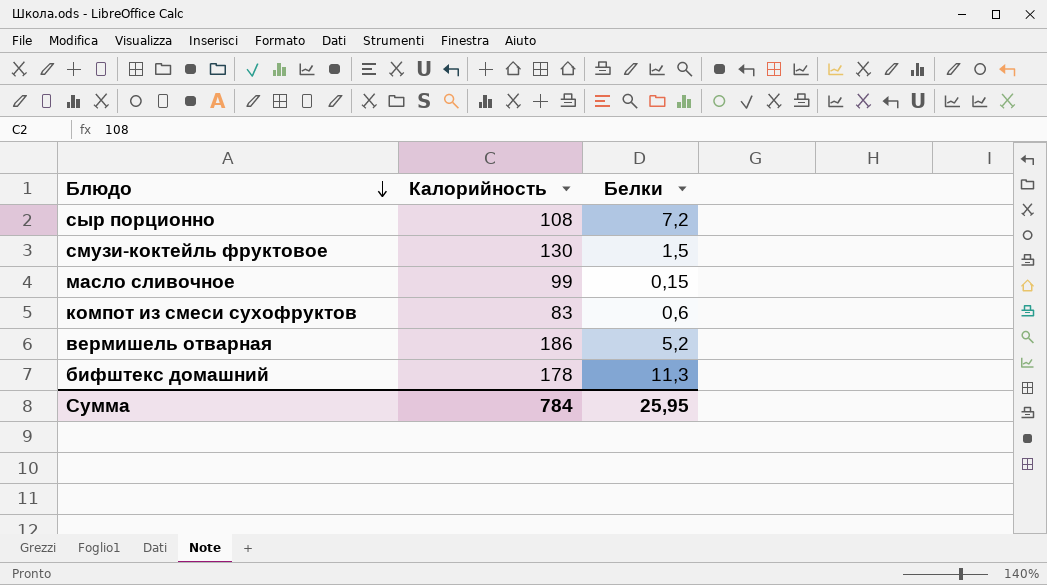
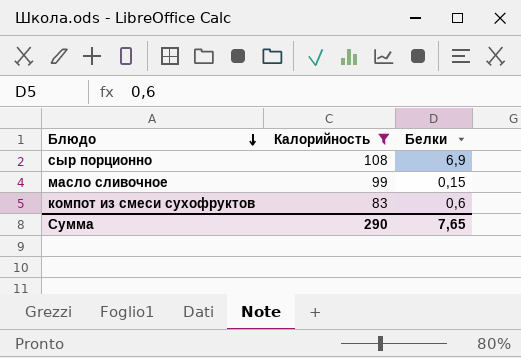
filter: none -> Калорийность <= 108
сыр порционно | Белки: 7,2 -> 6,9
Сумма | Калорийность: 784 -> 290
Сумма | Белки: 25,95 -> 7,65

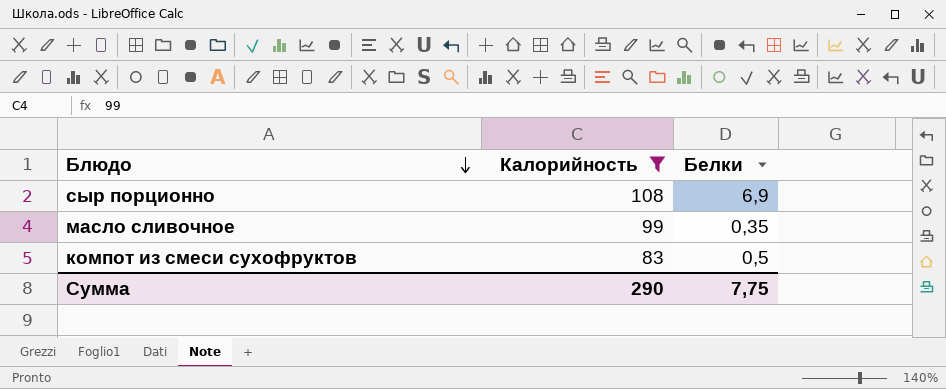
масло сливочное | Белки: 0,15 -> 0,35
компот из смеси сухофруктов | Белки: 0,6 -> 0,5
Сумма | Белки: 7,65 -> 7,75

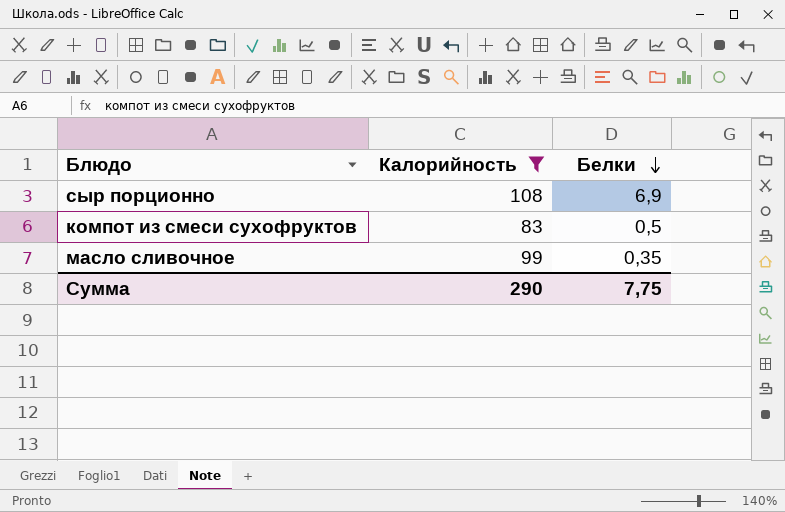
row order: Блюдо descending -> Белки descending

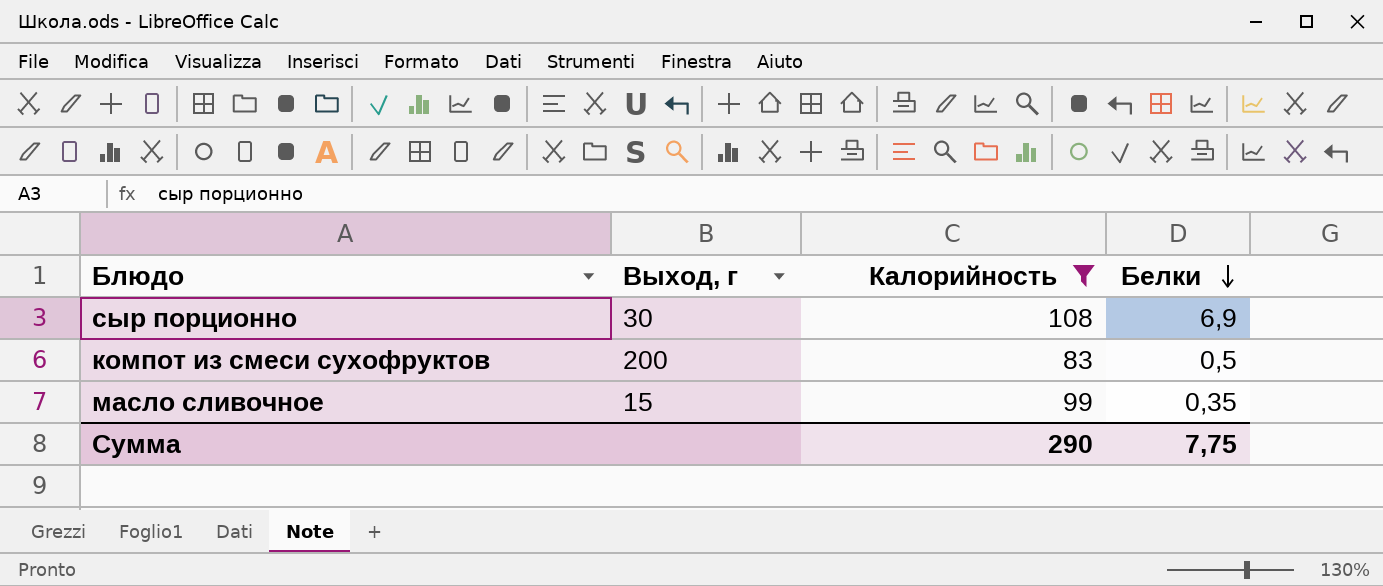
column Выход, г | position: none -> 2

